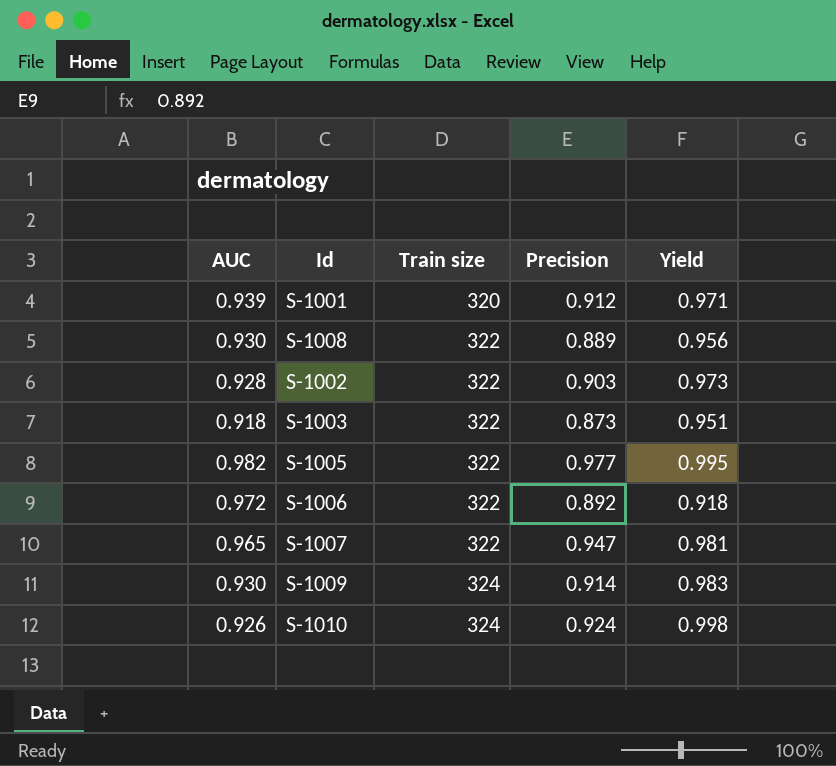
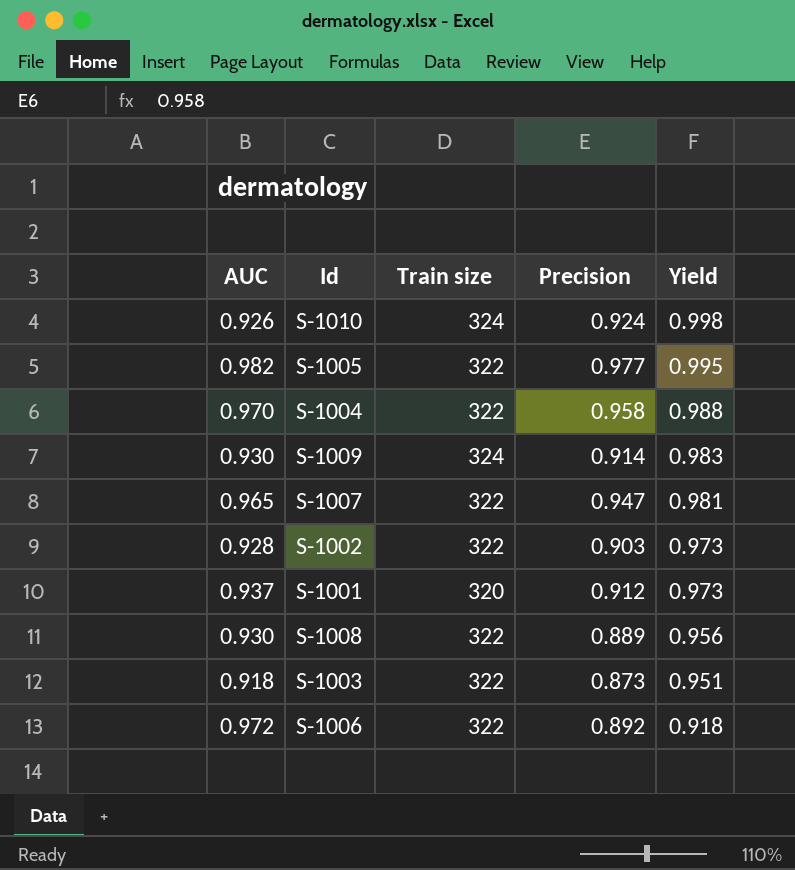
row order: Train size ascending -> Yield descending
row S-1004: none -> 0.970 | 322 | 0.958 | 0.988
S-1001 | AUC: 0.939 -> 0.937
S-1001 | Yield: 0.971 -> 0.973

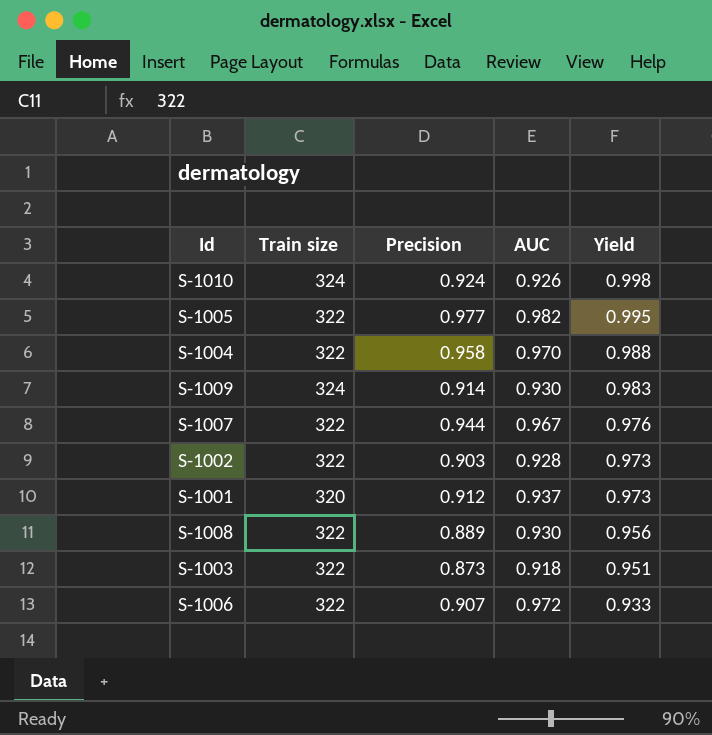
column AUC | position: 1 -> 4
S-1007 | Precision: 0.947 -> 0.944
S-1007 | AUC: 0.965 -> 0.967
S-1007 | Yield: 0.981 -> 0.976
S-1006 | Precision: 0.892 -> 0.907
S-1006 | Yield: 0.918 -> 0.933

